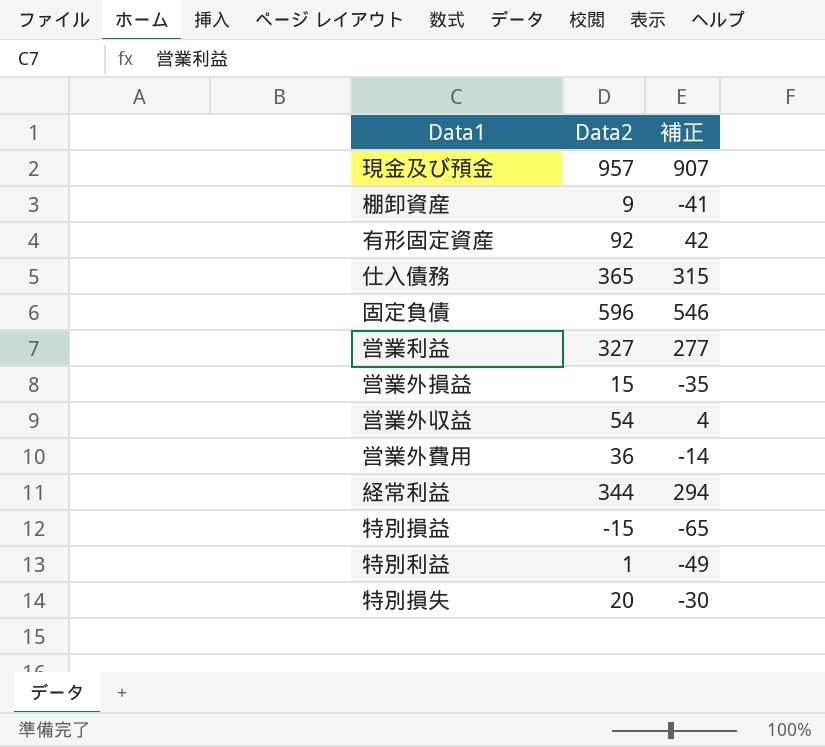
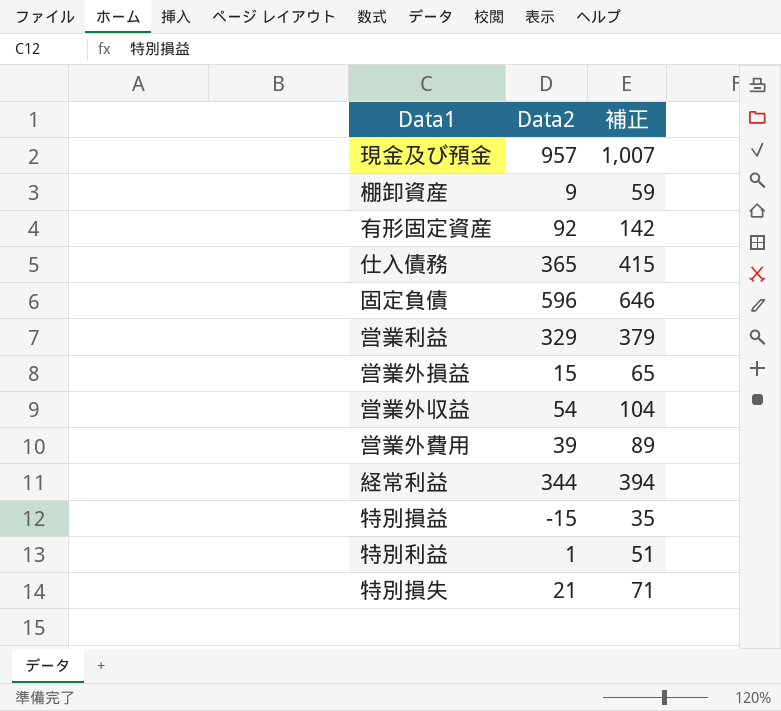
column 補正 | formula: [Data2] - 50 -> [Data2] + 50
営業利益 | Data2: 327 -> 329
営業外費用 | Data2: 36 -> 39
特別損失 | Data2: 20 -> 21

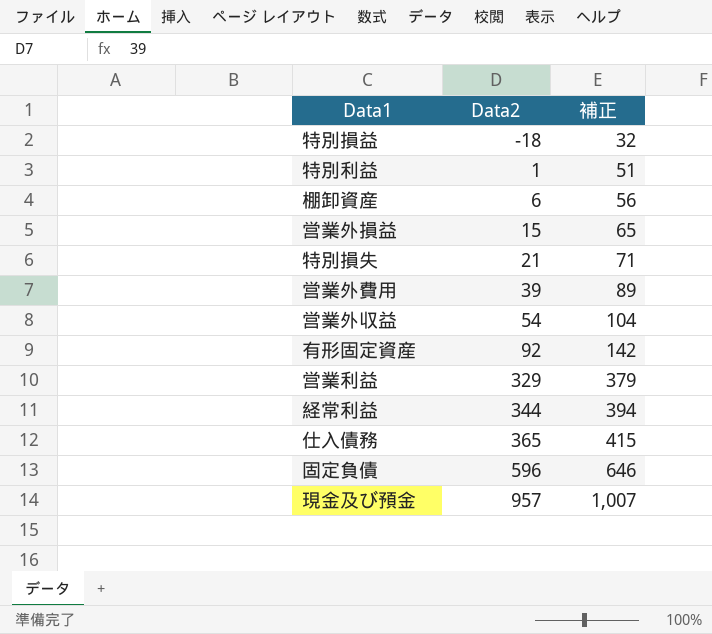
row order: none -> Data2 ascending
特別損益 | Data2: -15 -> -18
特別損益 | 補正: 35 -> 32
棚卸資産 | Data2: 9 -> 6
棚卸資産 | 補正: 59 -> 56

